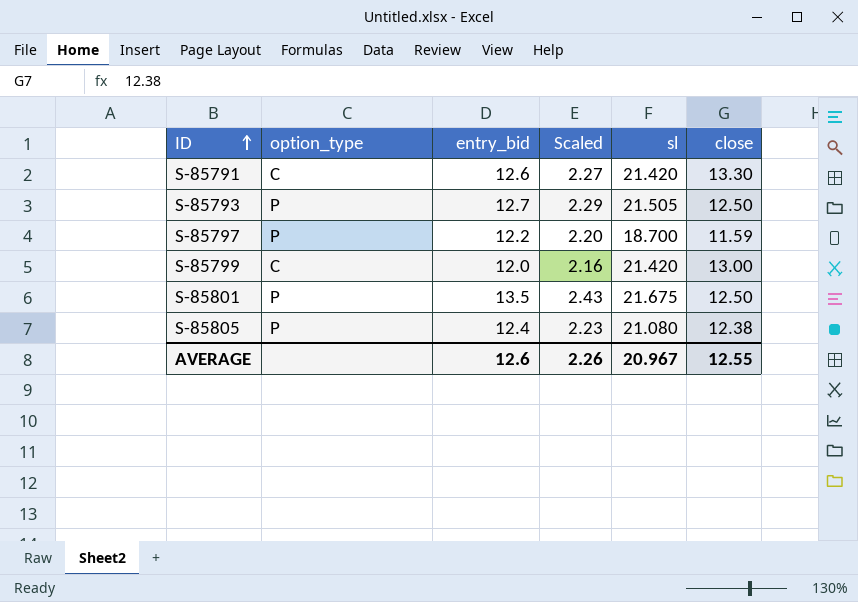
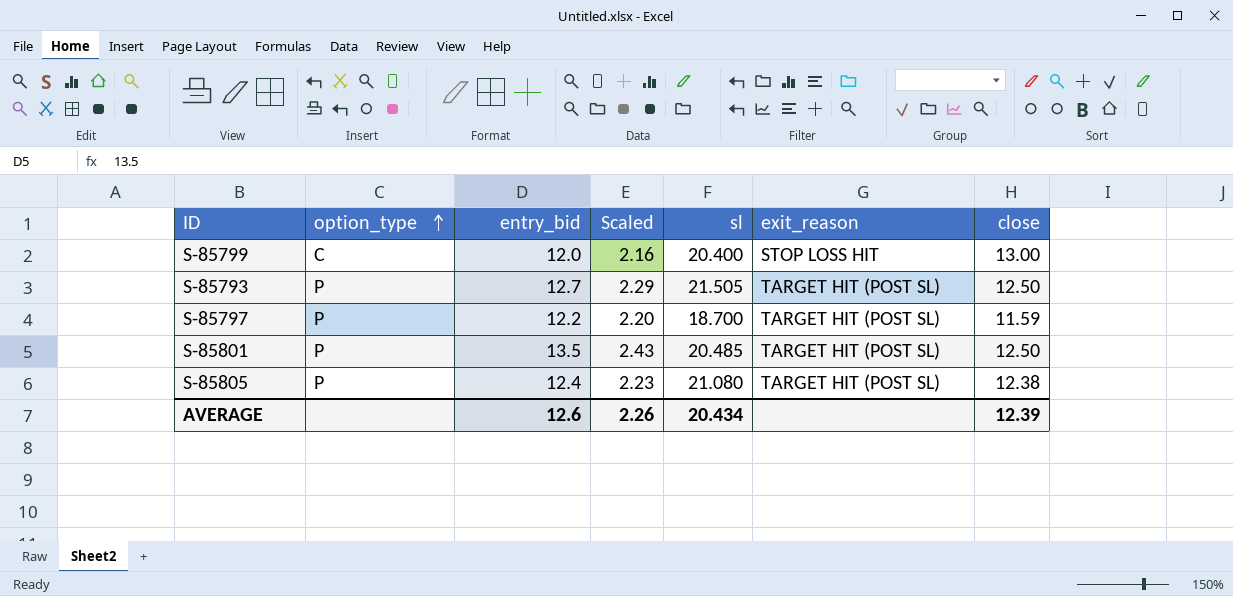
row order: ID ascending -> option_type ascending
column exit_reason | position: none -> 6
row S-85791: C | 12.6 | 2.27 | 21.420 | 13.30 -> none
S-85799 | sl: 21.420 -> 20.400
S-85801 | sl: 21.675 -> 20.485
AVERAGE | sl: 20.967 -> 20.434
AVERAGE | close: 12.55 -> 12.39

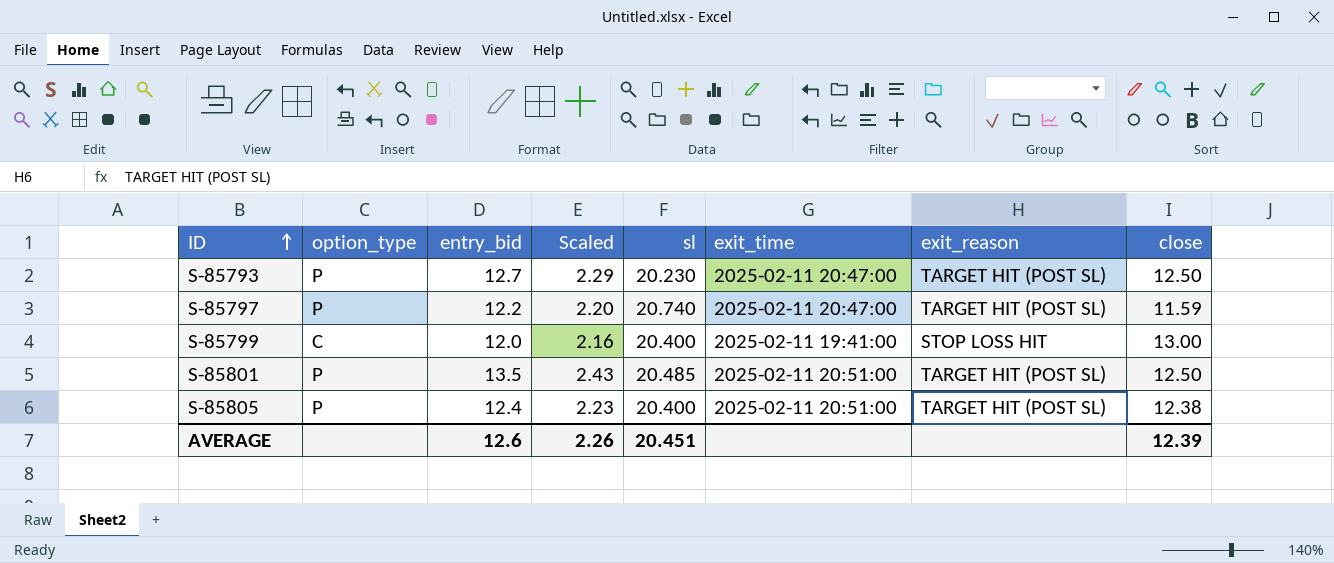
row order: option_type ascending -> ID ascending
column exit_time | position: none -> 6
S-85793 | sl: 21.505 -> 20.230
S-85797 | sl: 18.700 -> 20.740
S-85805 | sl: 21.080 -> 20.400
AVERAGE | sl: 20.434 -> 20.451

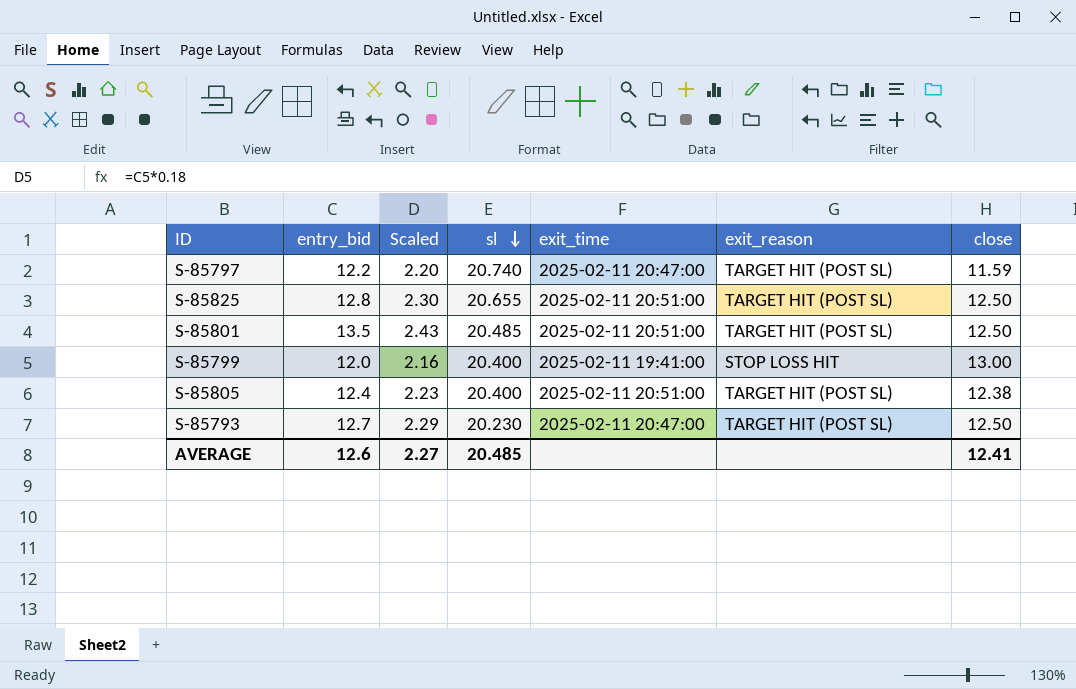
row order: ID ascending -> sl descending
column option_type | position: 2 -> none
row S-85825: none -> 12.8 | 2.30 | 20.655 | 2025-02-11 20:51:00 | TARGET HIT (POST SL) | 12.50
AVERAGE | Scaled: 2.26 -> 2.27
AVERAGE | sl: 20.451 -> 20.485
AVERAGE | close: 12.39 -> 12.41

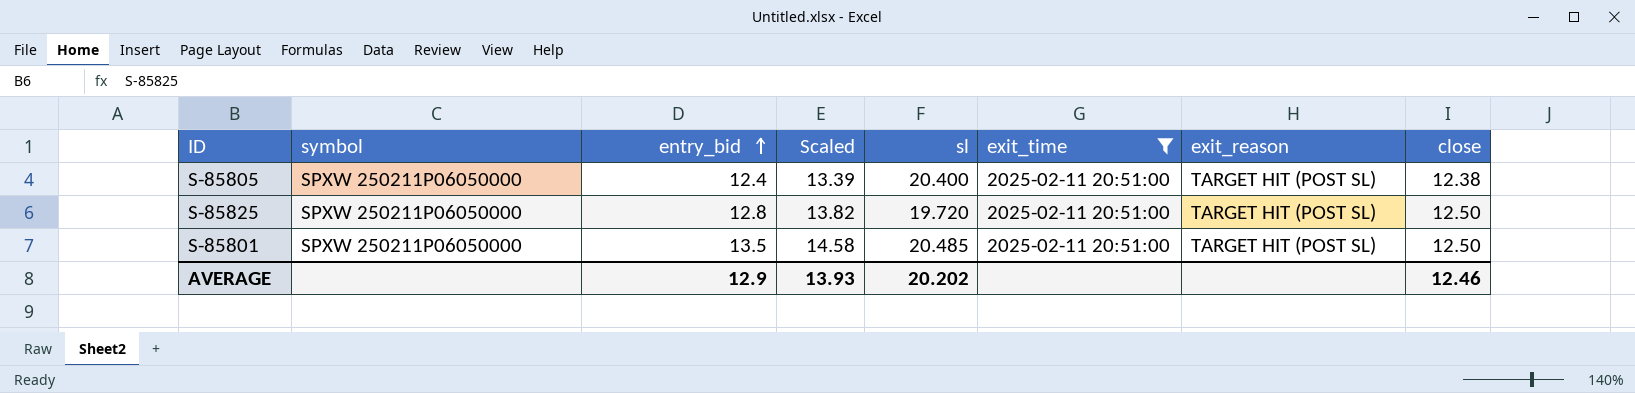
filter: none -> exit_time = 2025-02-11 20:51:00
row order: sl descending -> entry_bid ascending
column symbol | position: none -> 2
column Scaled | formula: [entry_bid] * 0.18 -> [entry_bid] * 1.08
S-85825 | sl: 20.655 -> 19.720
AVERAGE | entry_bid: 12.6 -> 12.9
AVERAGE | Scaled: 2.27 -> 13.93
AVERAGE | sl: 20.485 -> 20.202
AVERAGE | close: 12.41 -> 12.46

